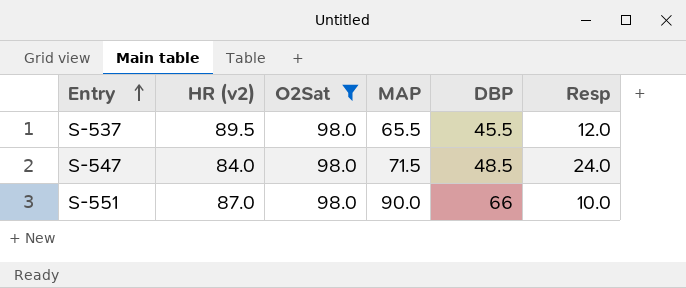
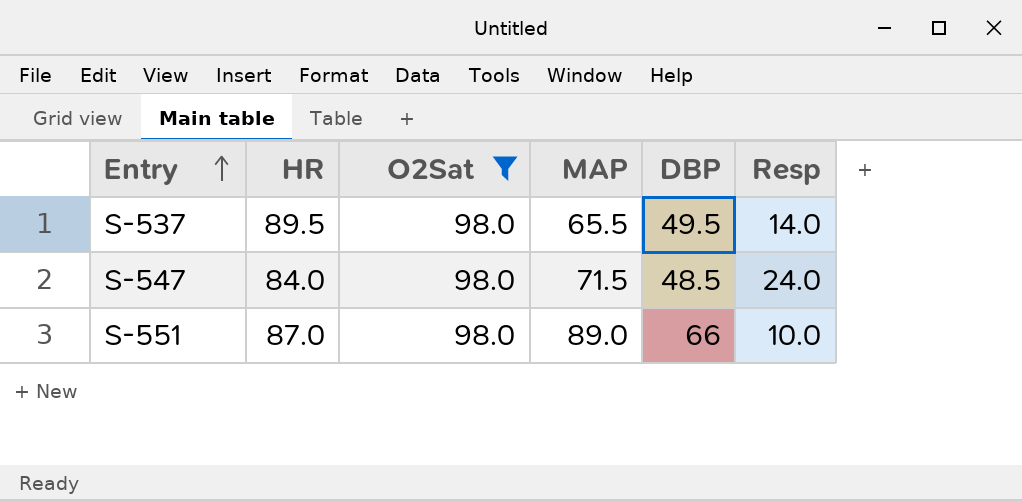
column name: HR (v2) -> HR
S-537 | DBP: 45.5 -> 49.5
S-537 | Resp: 12.0 -> 14.0
S-551 | MAP: 90.0 -> 89.0

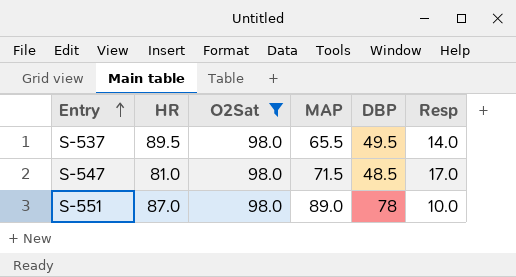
S-547 | HR: 84.0 -> 81.0
S-547 | Resp: 24.0 -> 17.0
S-551 | DBP: 66 -> 78

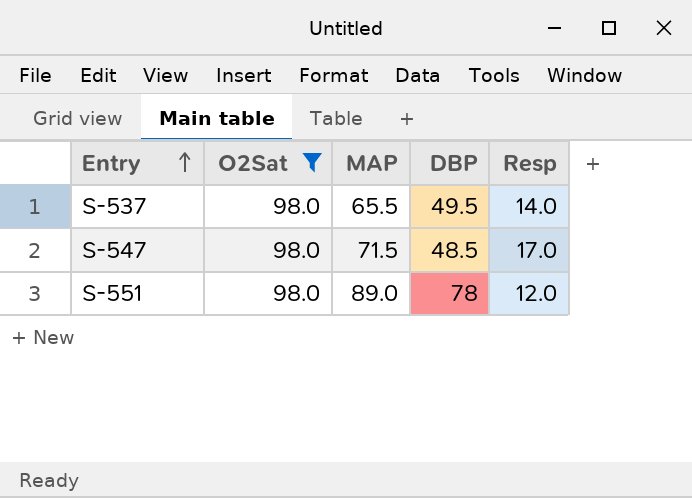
column HR | position: 2 -> none
S-551 | Resp: 10.0 -> 12.0

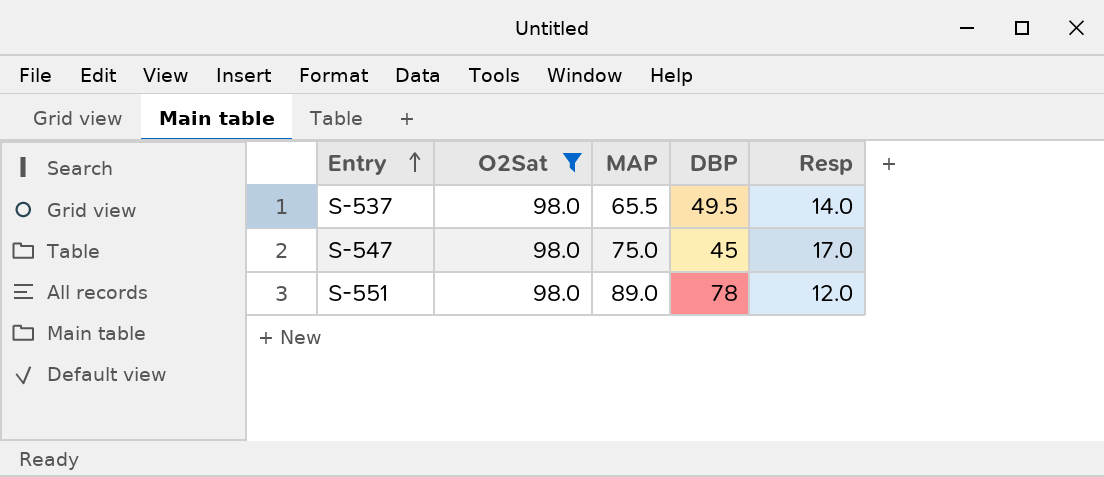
S-547 | MAP: 71.5 -> 75.0
S-547 | DBP: 48.5 -> 45

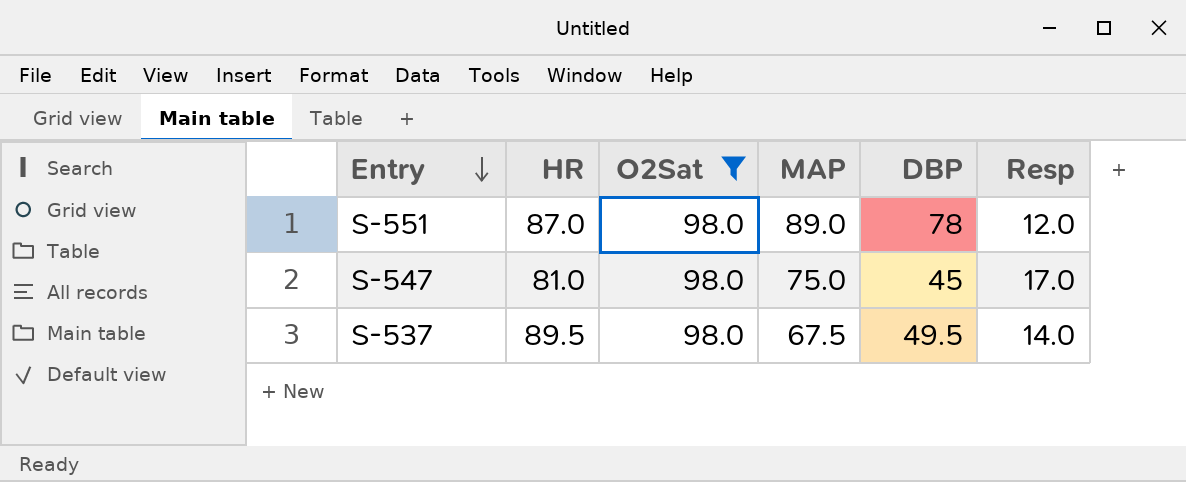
row order: Entry ascending -> Entry descending
column HR | position: none -> 2
S-537 | MAP: 65.5 -> 67.5

